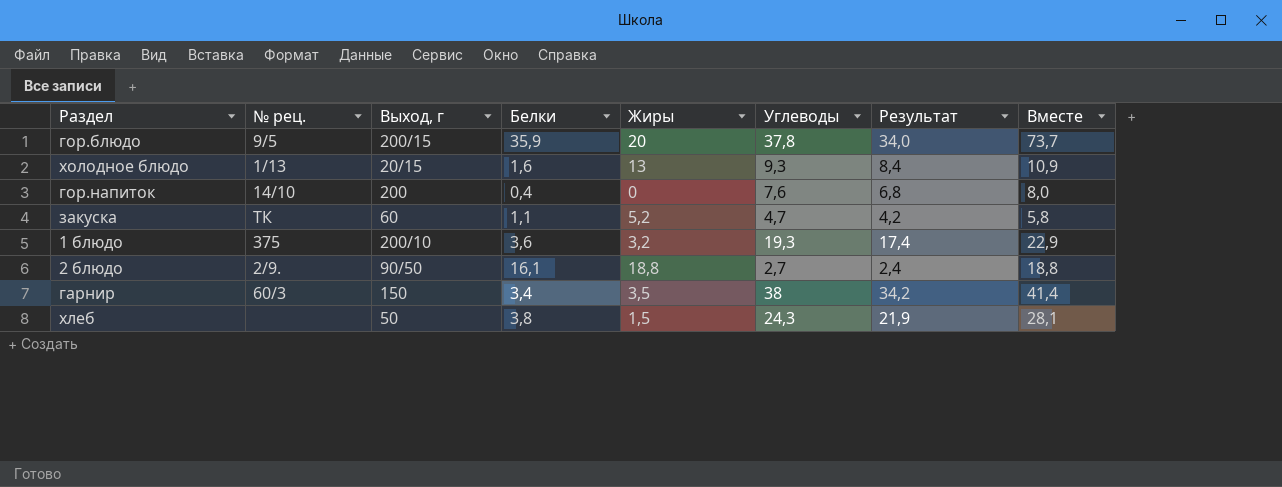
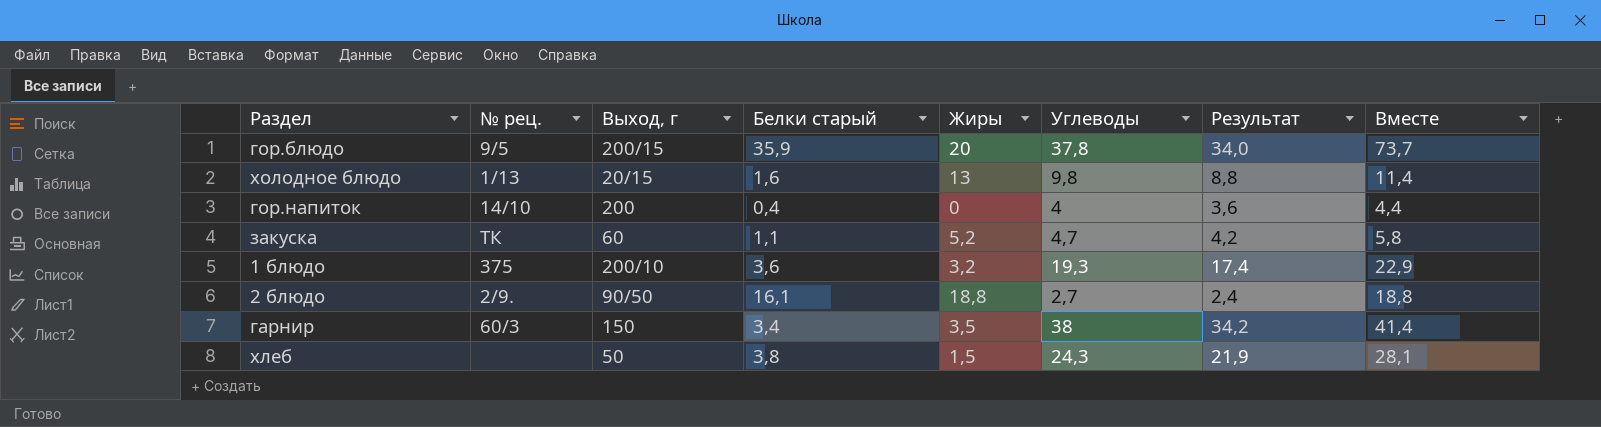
column name: Белки -> Белки старый
холодное блюдо | Углеводы: 9,3 -> 9,8
холодное блюдо | Результат: 8,4 -> 8,8
холодное блюдо | Вместе: 10,9 -> 11,4
гор.напиток | Углеводы: 7,6 -> 4
гор.напиток | Результат: 6,8 -> 3,6
гор.напиток | Вместе: 8,0 -> 4,4

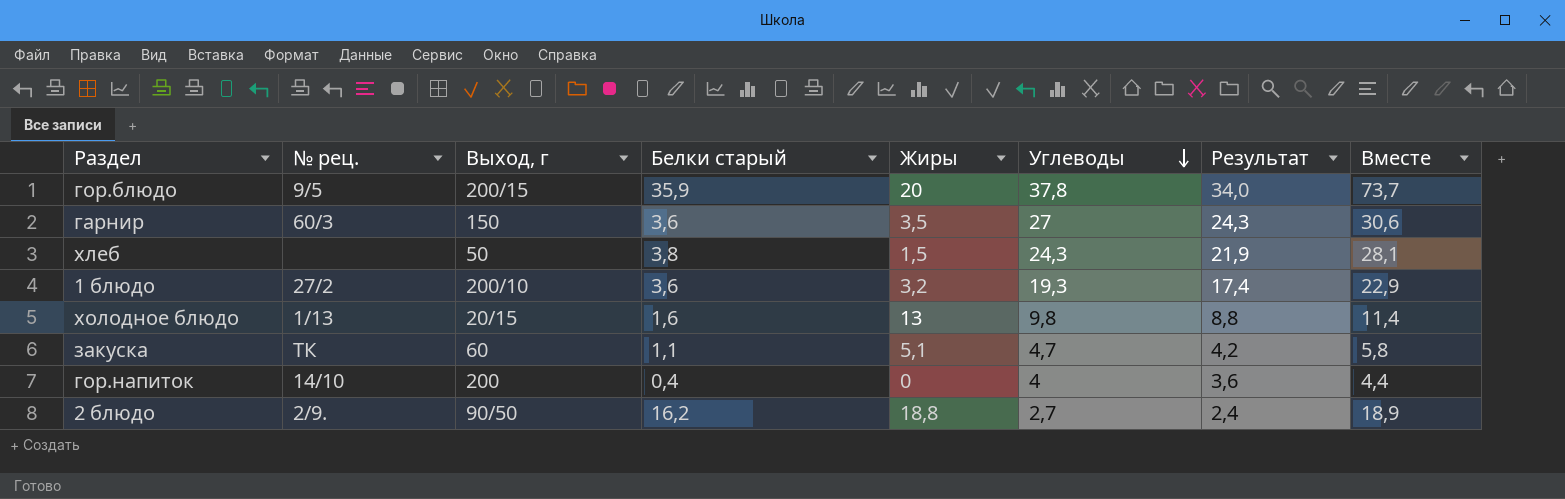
row order: none -> Углеводы descending
гарнир | Белки старый: 3,4 -> 3,6
гарнир | Углеводы: 38 -> 27
гарнир | Результат: 34,2 -> 24,3
гарнир | Вместе: 41,4 -> 30,6
1 блюдо | № рец.: 375 -> 27/2
закуска | Жиры: 5,2 -> 5,1
2 блюдо | Белки старый: 16,1 -> 16,2
2 блюдо | Вместе: 18,8 -> 18,9

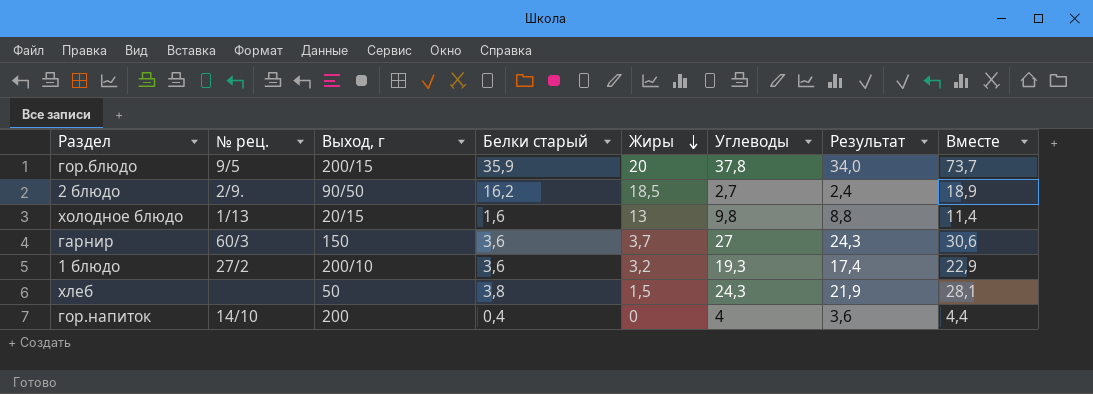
row order: Углеводы descending -> Жиры descending
row закуска: ТК | 60 | 1,1 | 5,1 | 4,7 | 4,2 | 5,8 -> none
2 блюдо | Жиры: 18,8 -> 18,5
гарнир | Жиры: 3,5 -> 3,7

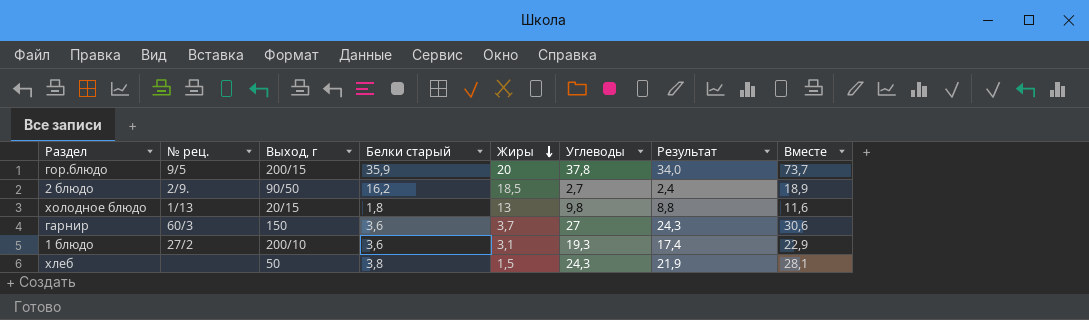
row гор.напиток: 14/10 | 200 | 0,4 | 0 | 4 | 3,6 | 4,4 -> none
холодное блюдо | Белки старый: 1,6 -> 1,8
холодное блюдо | Вместе: 11,4 -> 11,6
1 блюдо | Жиры: 3,2 -> 3,1

